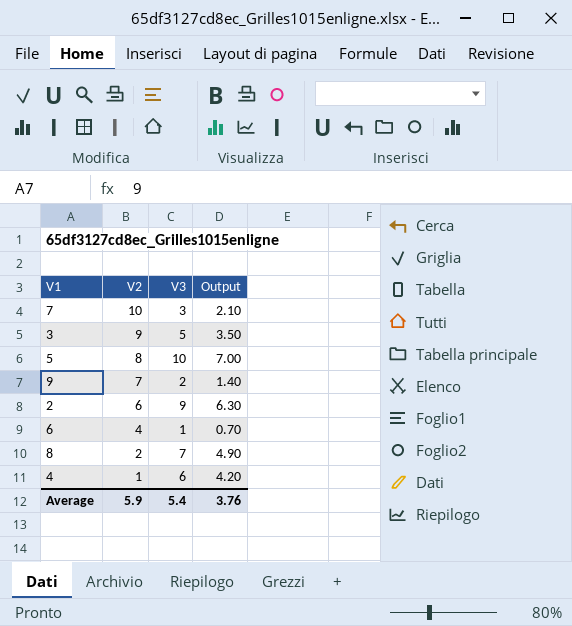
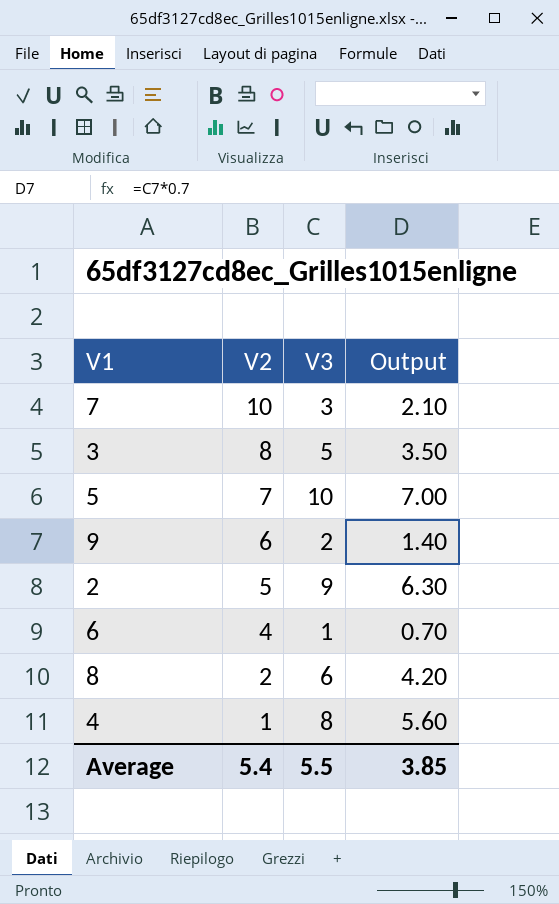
3 | V2: 9 -> 8
5 | V2: 8 -> 7
9 | V2: 7 -> 6
2 | V2: 6 -> 5
8 | V3: 7 -> 6
8 | Output: 4.90 -> 4.20
4 | V3: 6 -> 8
4 | Output: 4.20 -> 5.60
Average | V2: 5.9 -> 5.4
Average | V3: 5.4 -> 5.5
Average | Output: 3.76 -> 3.85

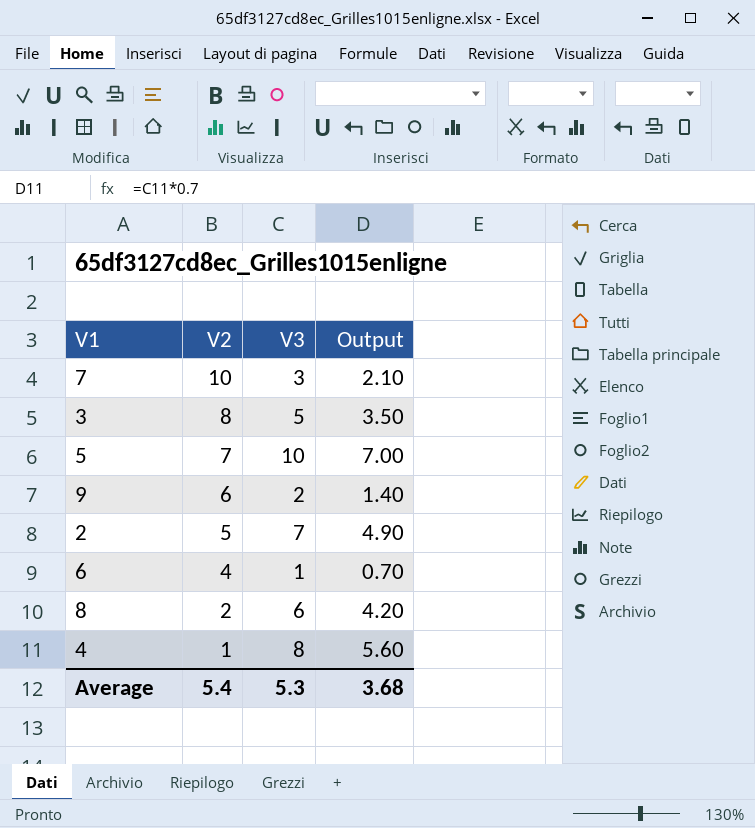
2 | V3: 9 -> 7
2 | Output: 6.30 -> 4.90
Average | V3: 5.5 -> 5.3
Average | Output: 3.85 -> 3.68

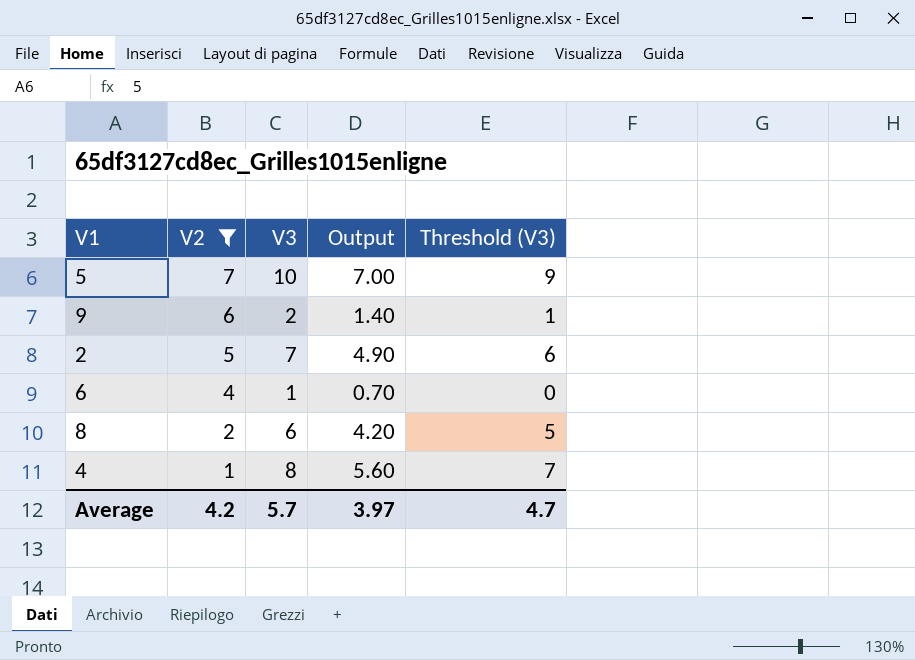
filter: none -> V2 <= 7
column Threshold (V3) | formula: none -> [V3] - 1
Average | V2: 5.4 -> 4.2
Average | V3: 5.3 -> 5.7
Average | Output: 3.68 -> 3.97

